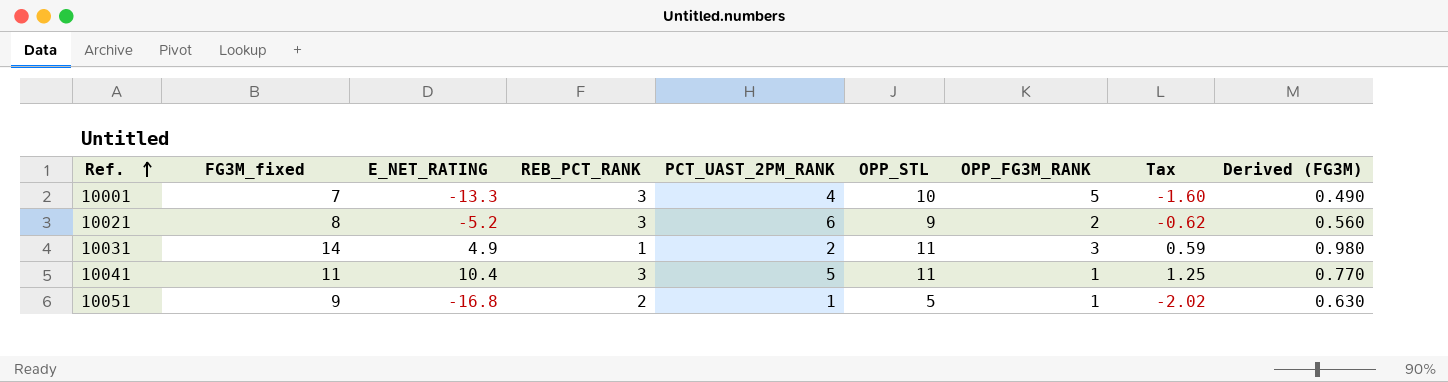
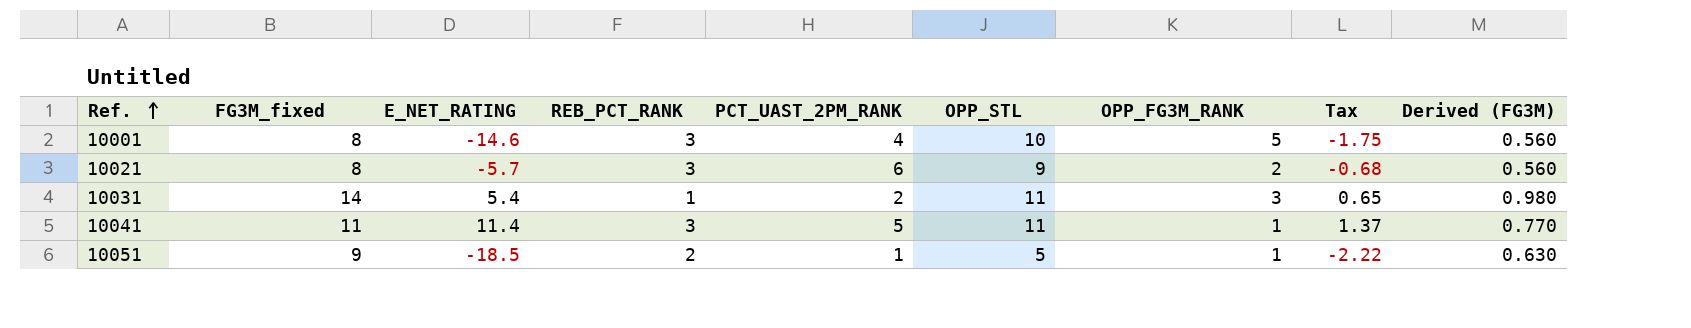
10001 | FG3M_fixed: 7 -> 8
10001 | E_NET_RATING: -13.3 -> -14.6
10001 | Tax: -1.60 -> -1.75
10001 | Derived (FG3M): 0.490 -> 0.560
10021 | E_NET_RATING: -5.2 -> -5.7
10021 | Tax: -0.62 -> -0.68
10031 | E_NET_RATING: 4.9 -> 5.4
10031 | Tax: 0.59 -> 0.65
10041 | E_NET_RATING: 10.4 -> 11.4
10041 | Tax: 1.25 -> 1.37
10051 | E_NET_RATING: -16.8 -> -18.5
10051 | Tax: -2.02 -> -2.22

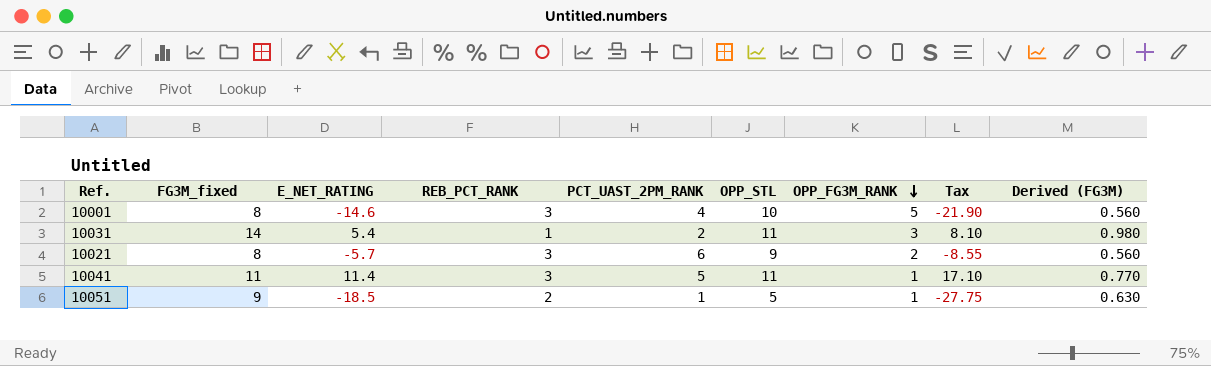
row order: Ref. ascending -> OPP_FG3M_RANK descending
column Tax | formula: [E_NET_RATING] * 0.12 -> [E_NET_RATING] * 1.5

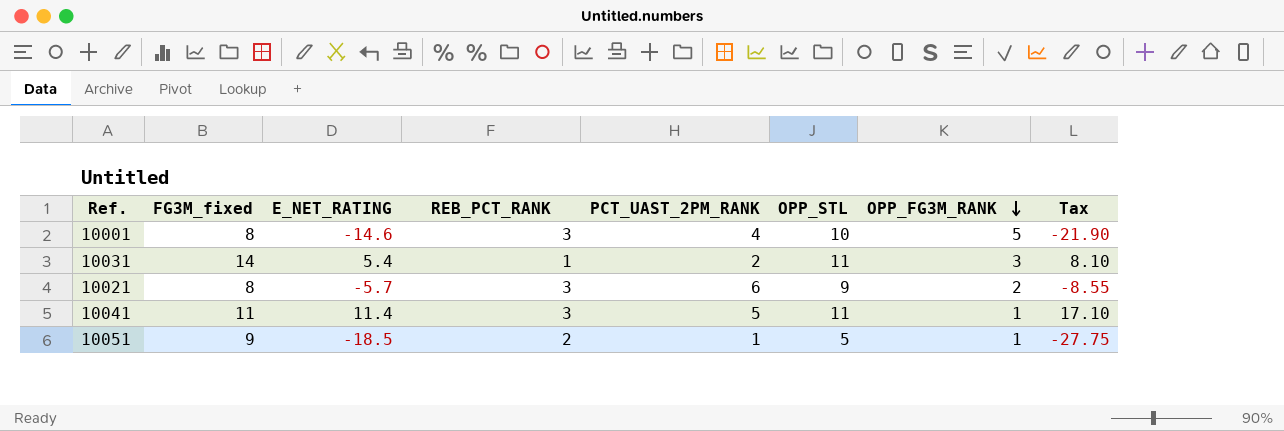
column Derived (FG3M) | formula: [FG3M_fixed] * 0.07 -> none

